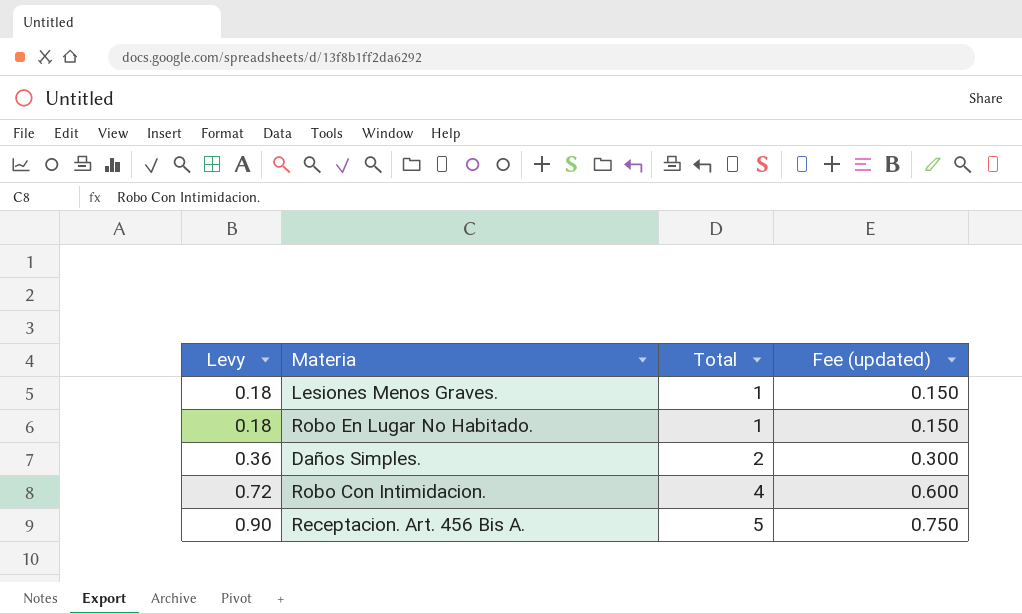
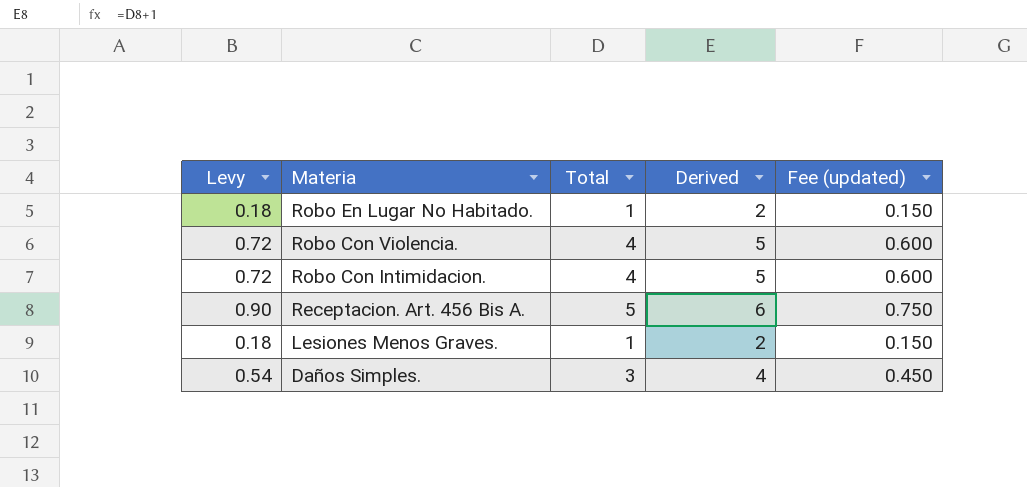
row order: Levy ascending -> Materia descending
column Derived | formula: none -> [Total] + 1
row Robo Con Violencia.: none -> 0.72 | 4 | 5 | 0.600
Daños Simples. | Levy: 0.36 -> 0.54
Daños Simples. | Total: 2 -> 3
Daños Simples. | Fee (updated): 0.300 -> 0.450

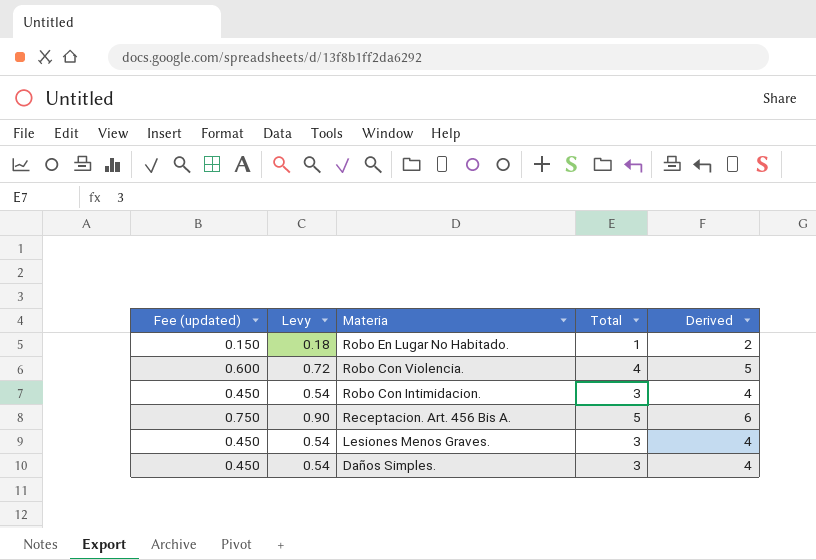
column Fee (updated) | position: 5 -> 1
Robo Con Intimidacion. | Fee (updated): 0.600 -> 0.450
Robo Con Intimidacion. | Levy: 0.72 -> 0.54
Robo Con Intimidacion. | Total: 4 -> 3
Robo Con Intimidacion. | Derived: 5 -> 4
Lesiones Menos Graves. | Fee (updated): 0.150 -> 0.450
Lesiones Menos Graves. | Levy: 0.18 -> 0.54
Lesiones Menos Graves. | Total: 1 -> 3
Lesiones Menos Graves. | Derived: 2 -> 4

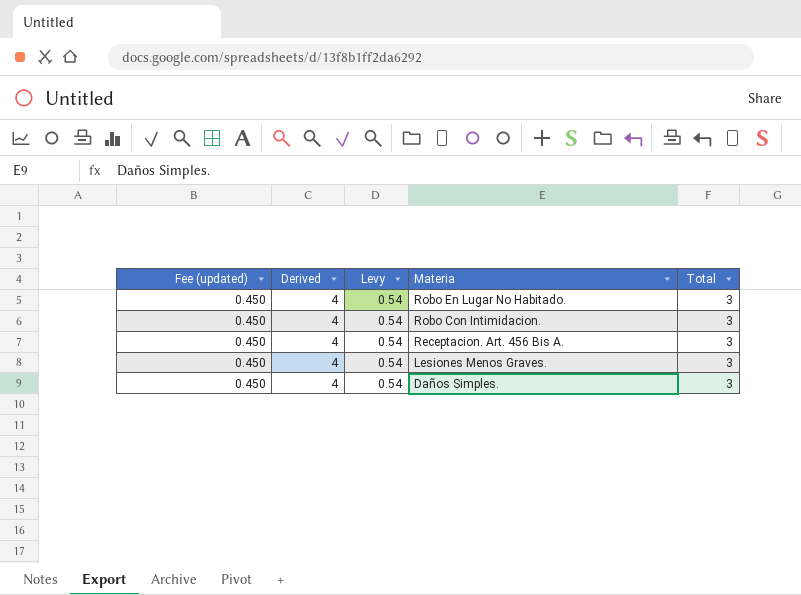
column Derived | position: 5 -> 2
row Robo Con Violencia.: 0.600 | 0.72 | 4 | 5 -> none
Robo En Lugar No Habitado. | Fee (updated): 0.150 -> 0.450
Robo En Lugar No Habitado. | Derived: 2 -> 4
Robo En Lugar No Habitado. | Levy: 0.18 -> 0.54
Robo En Lugar No Habitado. | Total: 1 -> 3
Receptacion. Art. 456 Bis A. | Fee (updated): 0.750 -> 0.450
Receptacion. Art. 456 Bis A. | Derived: 6 -> 4
Receptacion. Art. 456 Bis A. | Levy: 0.90 -> 0.54
Receptacion. Art. 456 Bis A. | Total: 5 -> 3

